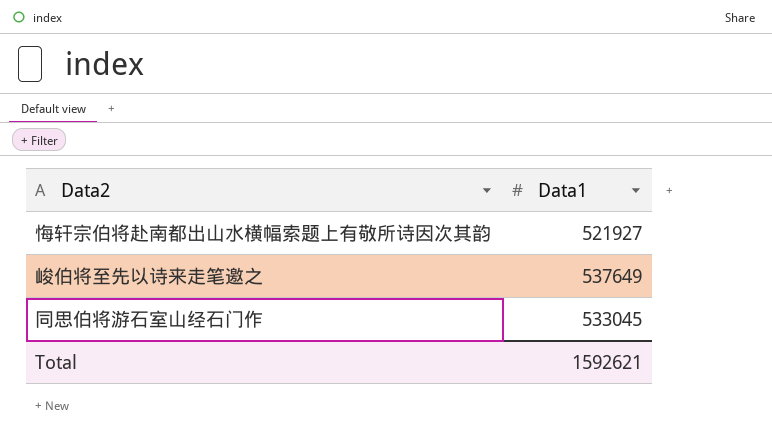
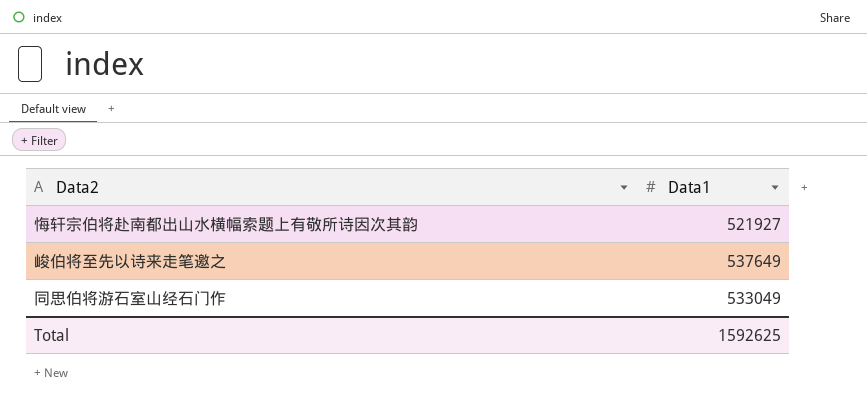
同思伯将游石室山经石门作 | Data1: 533045 -> 533049
Total | Data1: 1592621 -> 1592625

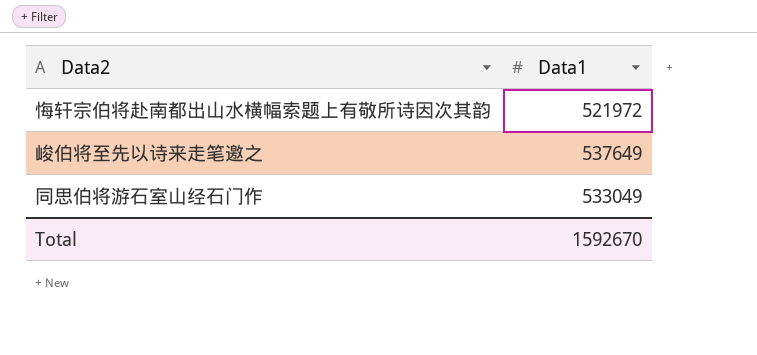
悔轩宗伯将赴南都出山水横幅索题上有敬所诗因次其韵 | Data1: 521927 -> 521972
Total | Data1: 1592625 -> 1592670

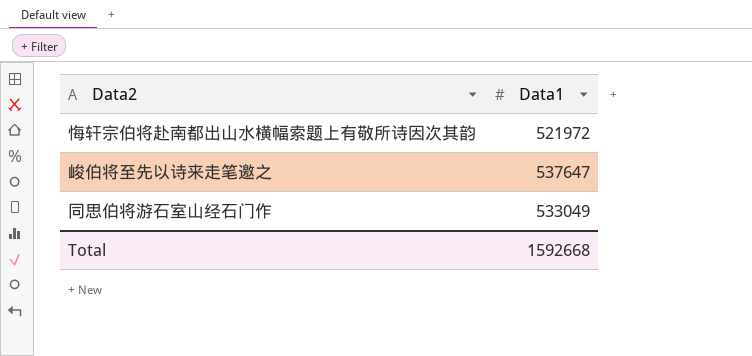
峻伯将至先以诗来走笔邀之 | Data1: 537649 -> 537647
Total | Data1: 1592670 -> 1592668

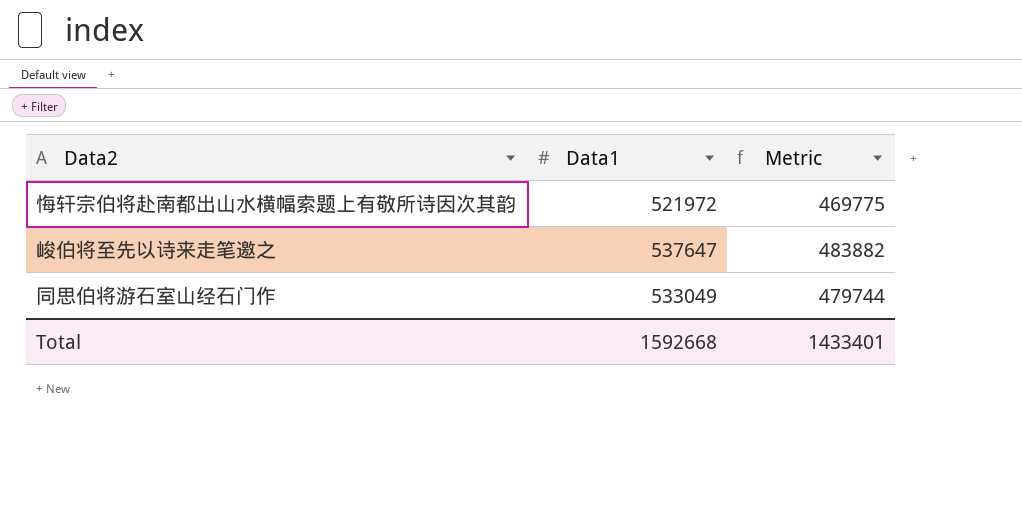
column Metric | formula: none -> [Data1] * 0.9

